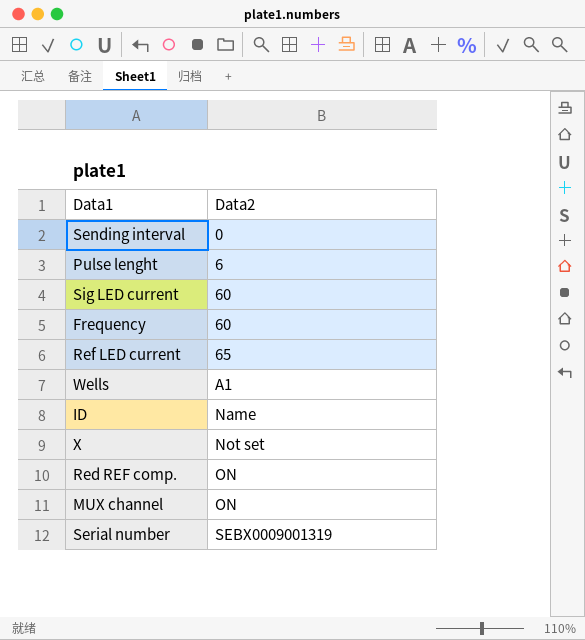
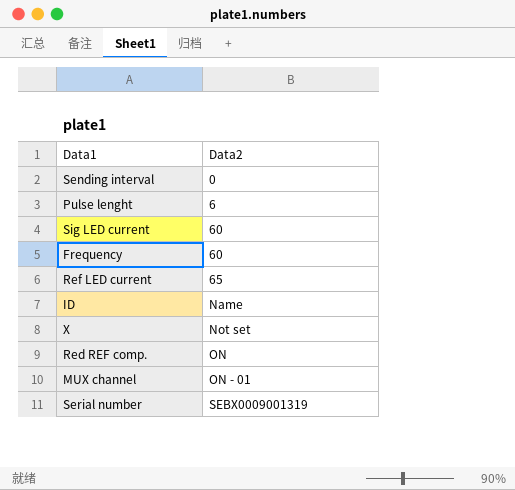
row Wells: A1 -> none
MUX channel | Data2: ON -> ON - 01

